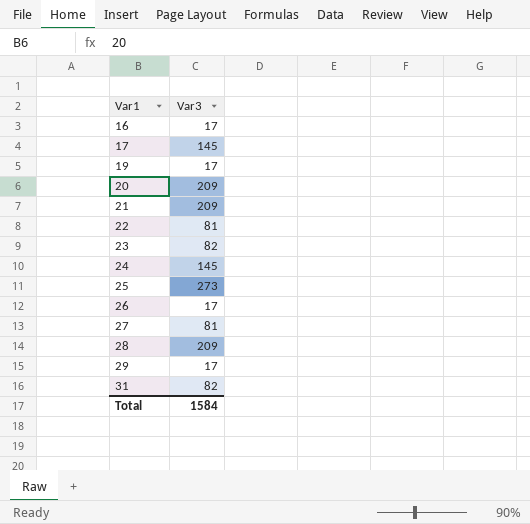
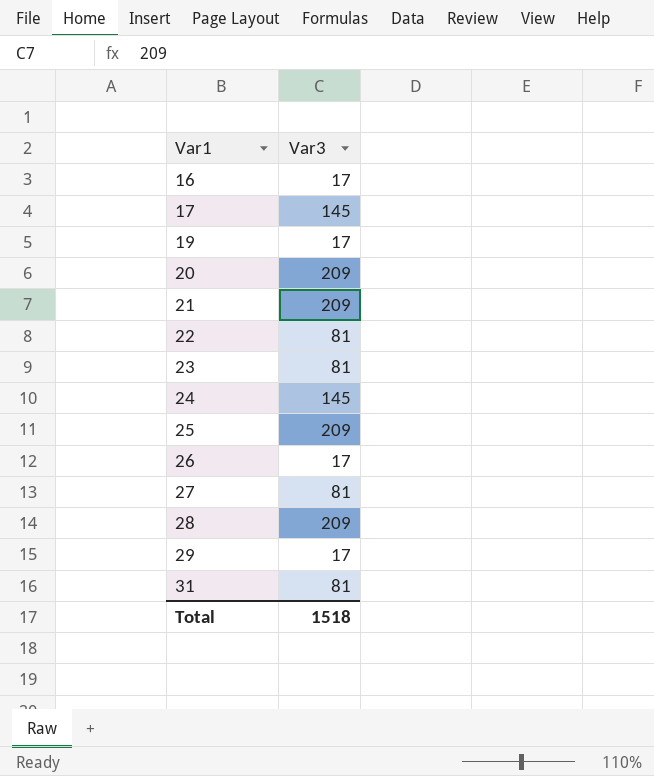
23 | Var3: 82 -> 81
25 | Var3: 273 -> 209
31 | Var3: 82 -> 81
Total | Var3: 1584 -> 1518

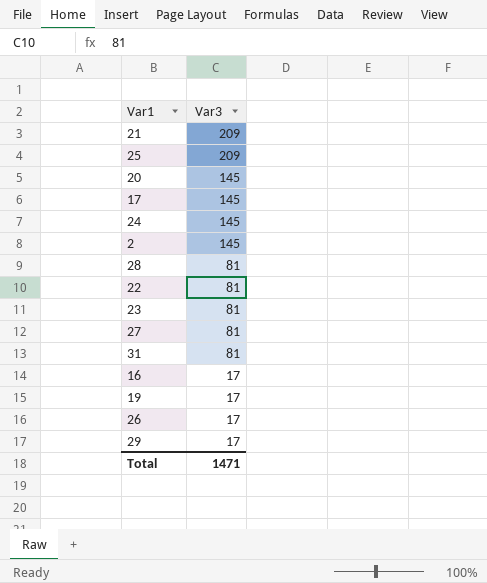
row order: Var1 ascending -> Var3 descending
20 | Var3: 209 -> 145
row 2: none -> 145
28 | Var3: 209 -> 81
Total | Var3: 1518 -> 1471

